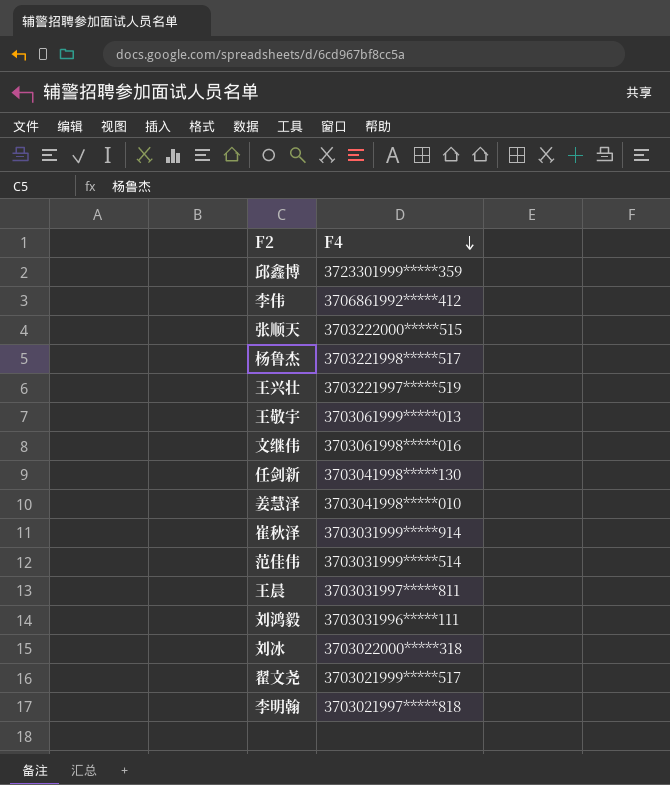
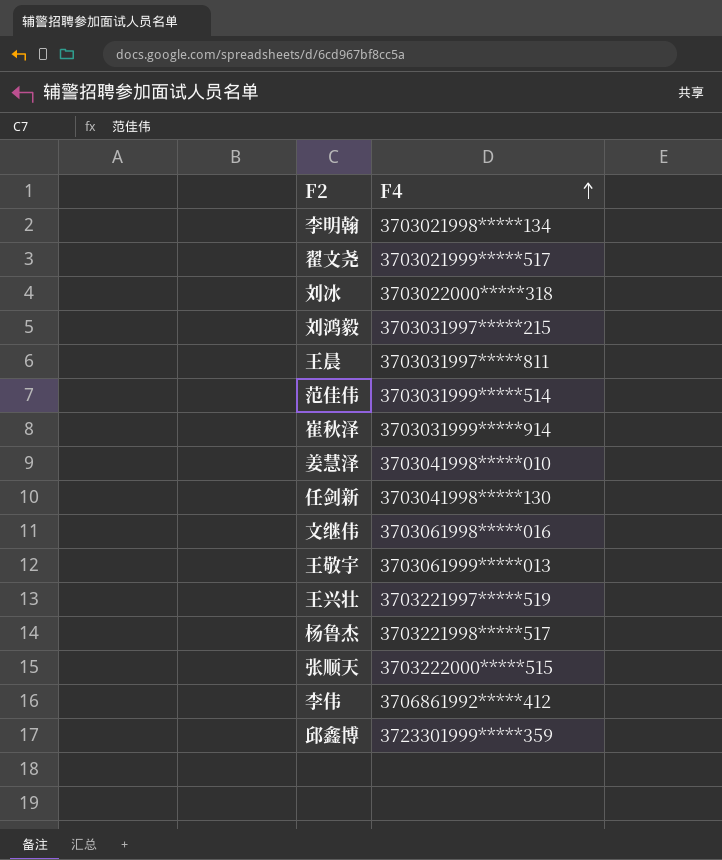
row order: F4 descending -> F4 ascending
李明翰 | F4: 3703021997*****818 -> 3703021998*****134
刘鸿毅 | F4: 3703031996*****111 -> 3703031997*****215

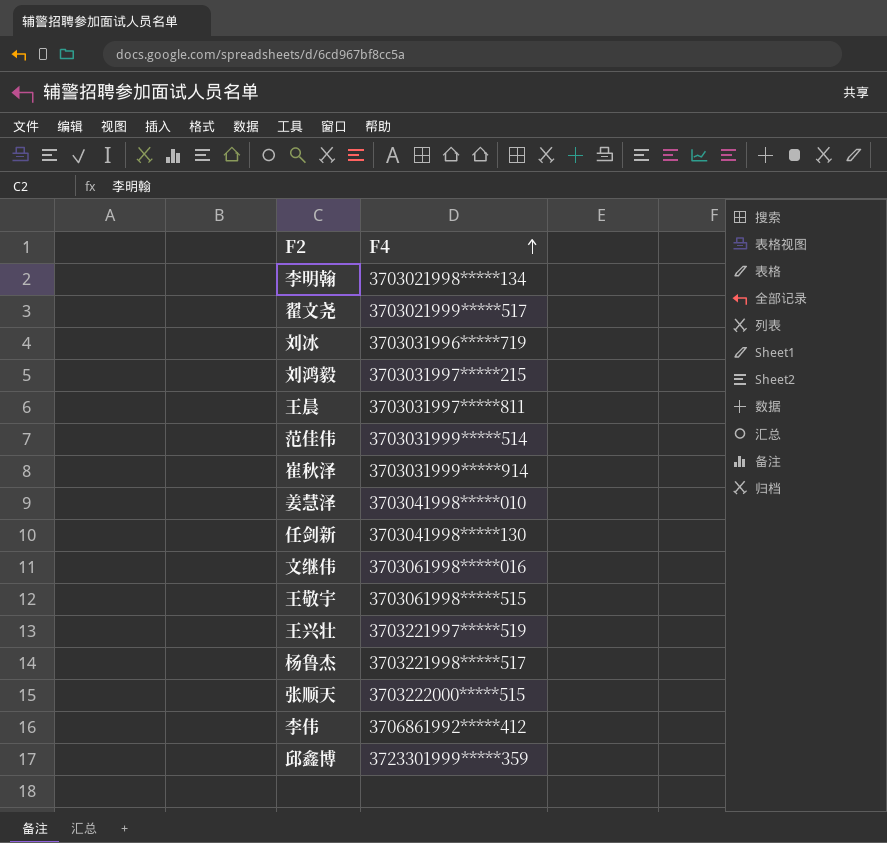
刘冰 | F4: 3703022000*****318 -> 3703031996*****719
王敬宇 | F4: 3703061999*****013 -> 3703061998*****515

